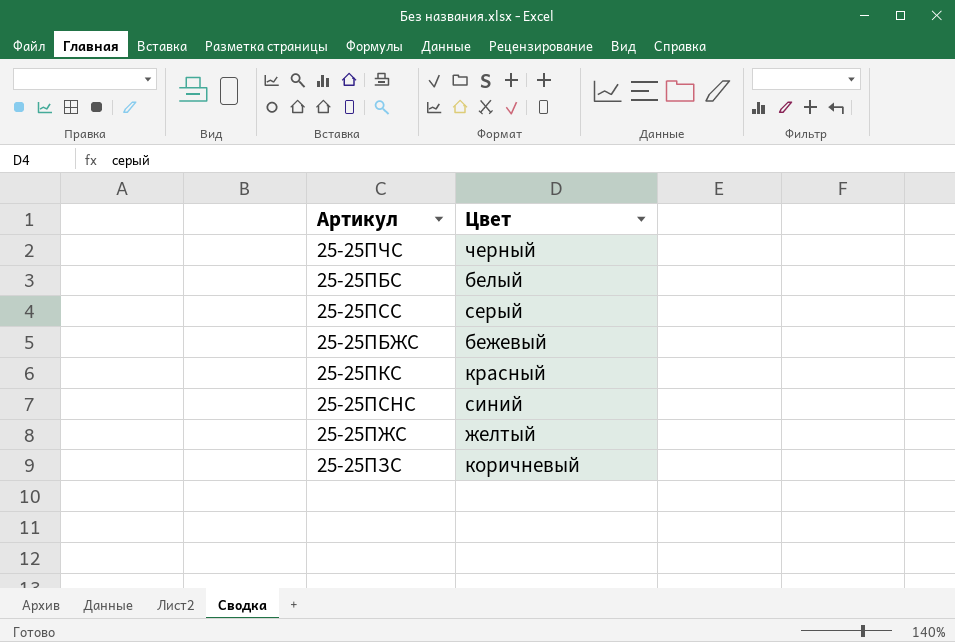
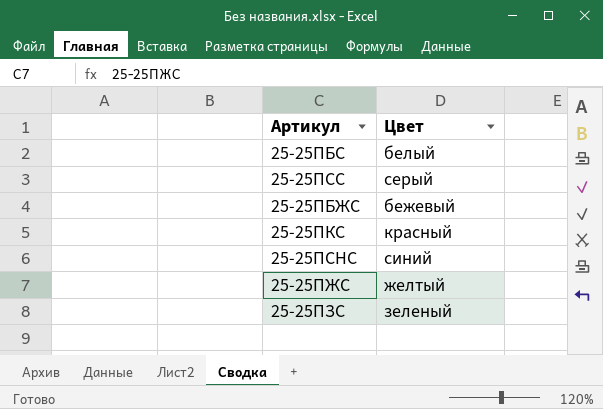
row 25-25ПЧС: черный -> none
25-25ПЗС | Цвет: коричневый -> зеленый

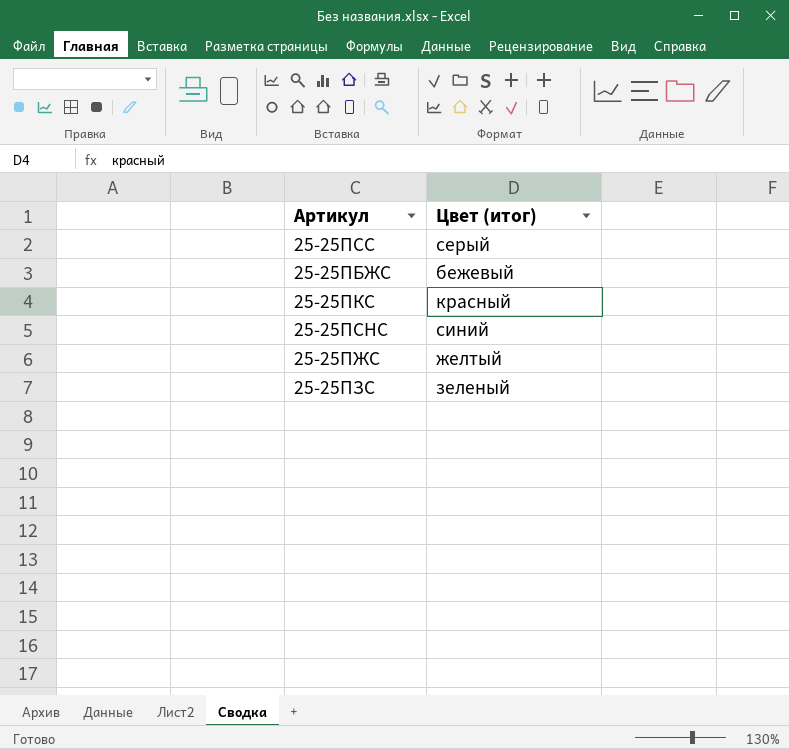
column name: Цвет -> Цвет (итог)
row 25-25ПБС: белый -> none

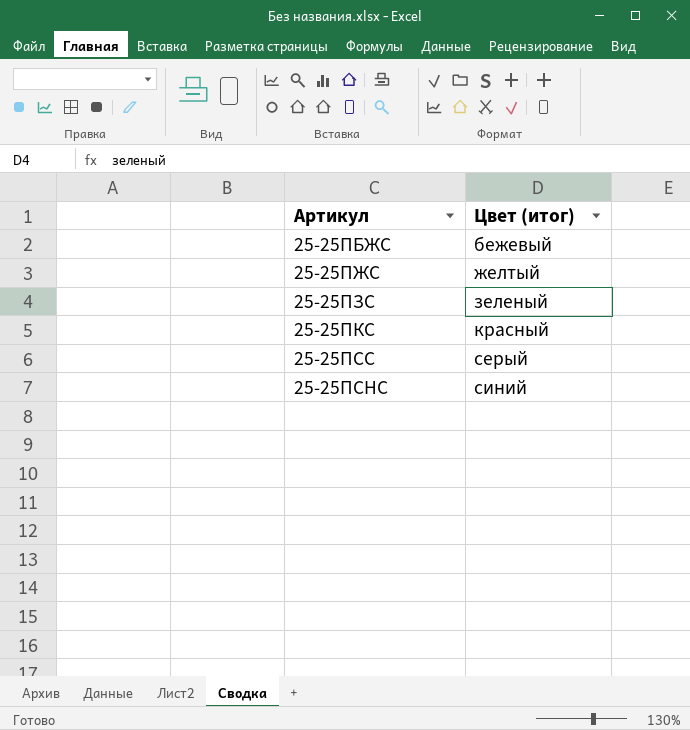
row order: none -> Цвет (итог) ascending

